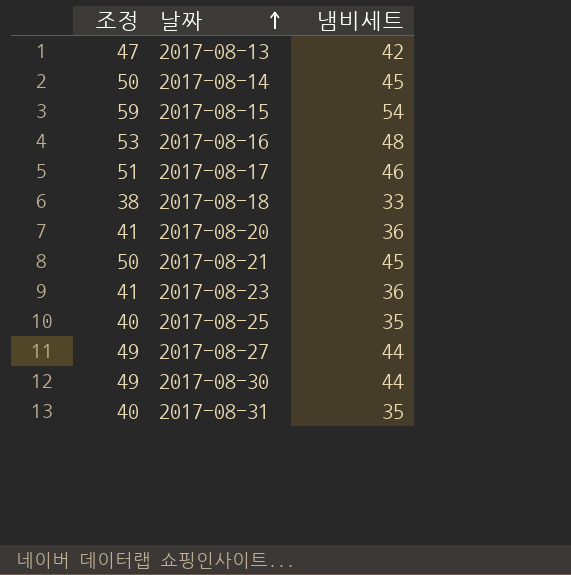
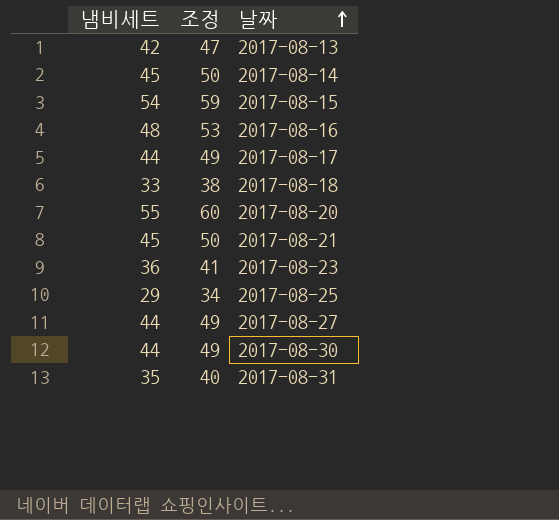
column 냄비세트 | position: 3 -> 1
2017-08-17 | 냄비세트: 46 -> 44
2017-08-17 | 조정: 51 -> 49
2017-08-20 | 냄비세트: 36 -> 55
2017-08-20 | 조정: 41 -> 60
2017-08-25 | 냄비세트: 35 -> 29
2017-08-25 | 조정: 40 -> 34

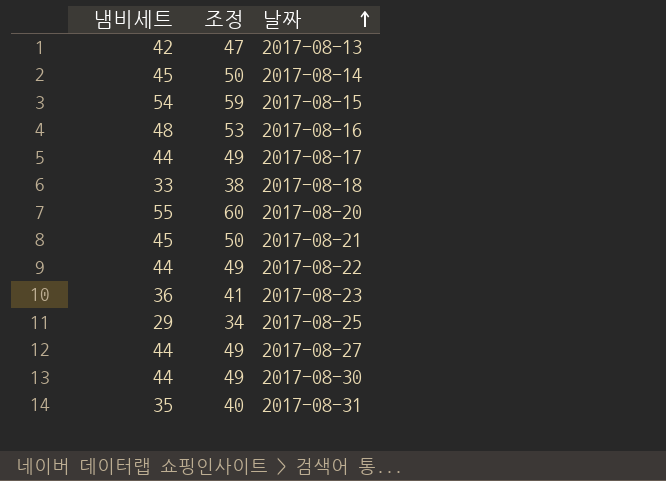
row 2017-08-22: none -> 44 | 49

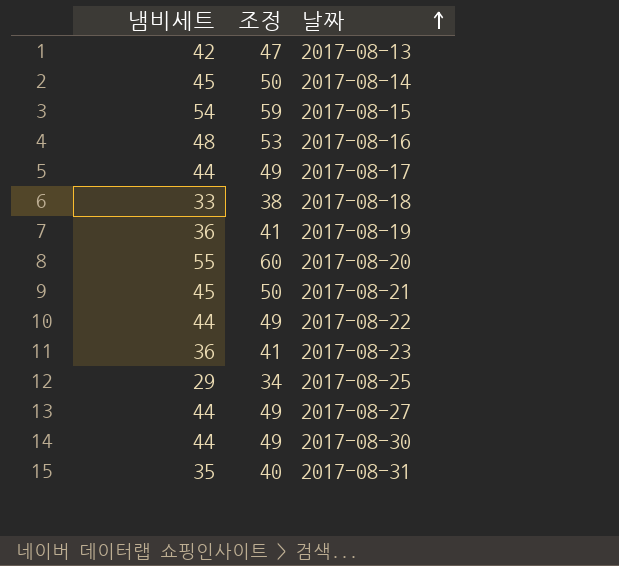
row 2017-08-19: none -> 36 | 41

